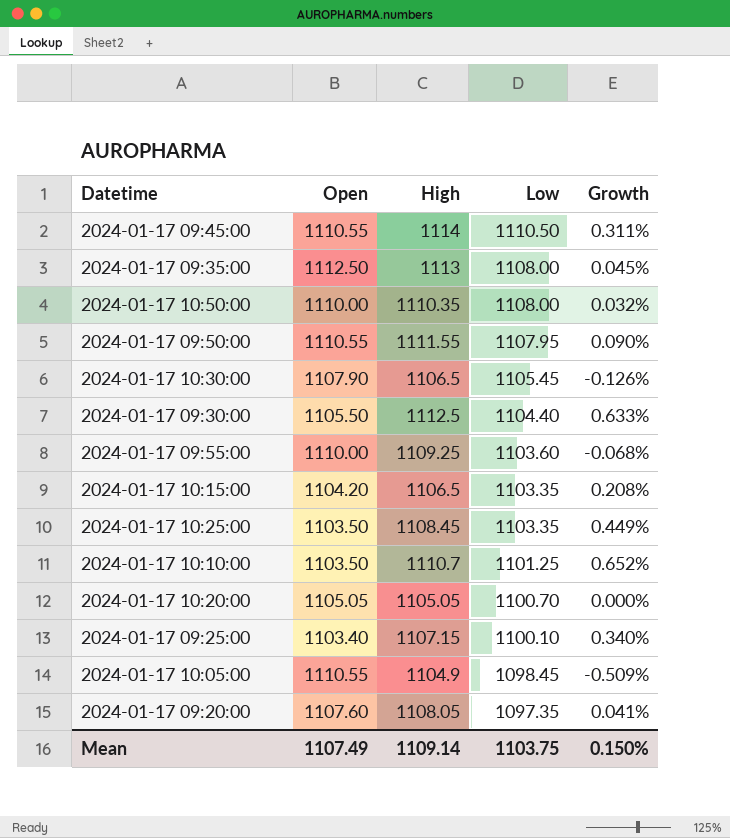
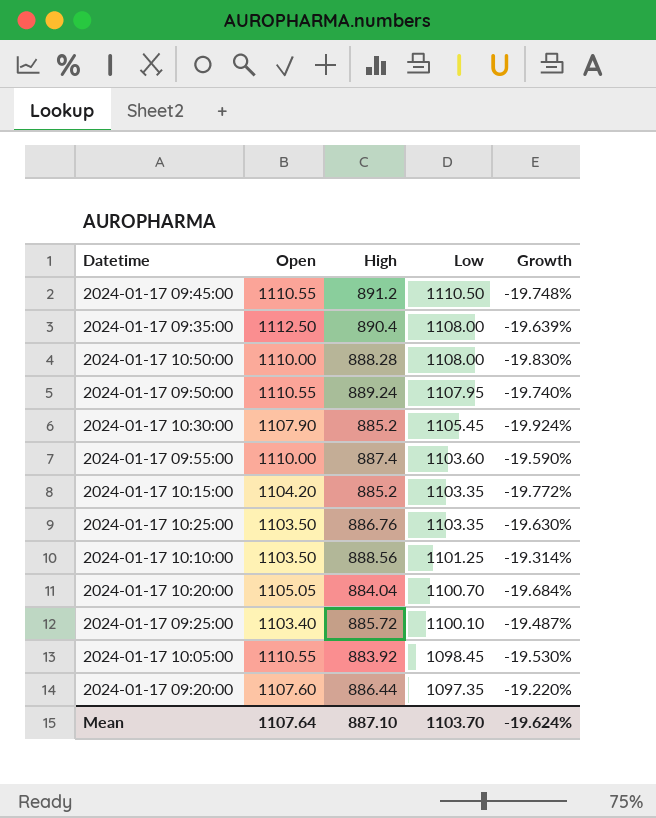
column Growth | formula: ([High] - [Open]) / [Open] -> ([High] - [Low]) / [Low]
row 2024-01-17 09:30:00: 1105.50 | 1112.5 | 1104.40 | 0.633% -> none
2024-01-17 09:45:00 | High: 1114 -> 891.2
2024-01-17 09:35:00 | High: 1113 -> 890.4
2024-01-17 10:50:00 | High: 1110.35 -> 888.28
2024-01-17 09:50:00 | High: 1111.55 -> 889.24
2024-01-17 10:30:00 | High: 1106.5 -> 885.2
2024-01-17 09:55:00 | High: 1109.25 -> 887.4
2024-01-17 10:15:00 | High: 1106.5 -> 885.2
2024-01-17 10:25:00 | High: 1108.45 -> 886.76
2024-01-17 10:10:00 | High: 1110.7 -> 888.56
2024-01-17 10:20:00 | High: 1105.05 -> 884.04
2024-01-17 09:25:00 | High: 1107.15 -> 885.72
2024-01-17 10:05:00 | High: 1104.9 -> 883.92
2024-01-17 09:20:00 | High: 1108.05 -> 886.44
Mean | Open: 1107.49 -> 1107.64
Mean | High: 1109.14 -> 887.10
Mean | Low: 1103.75 -> 1103.70
Mean | Growth: 0.150% -> -19.624%

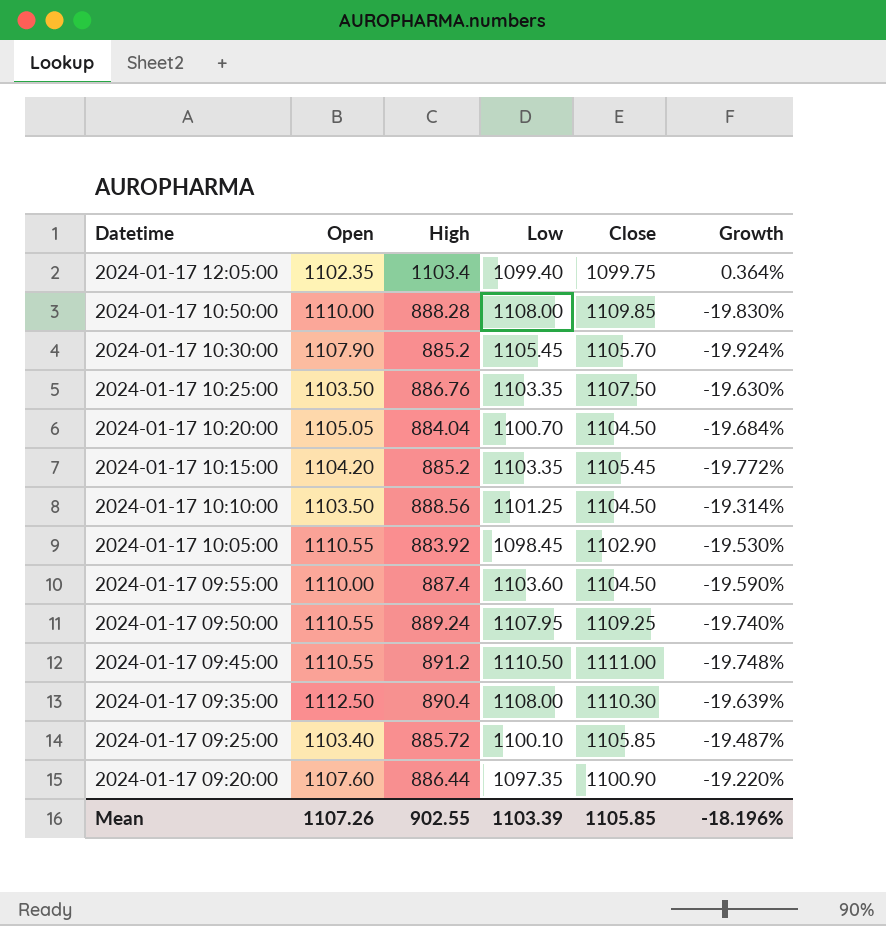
row order: Low descending -> Datetime descending
column Close | position: none -> 5
row 2024-01-17 12:05:00: none -> 1102.35 | 1103.4 | 1099.40 | 1099.75 | 0.364%
Mean | Open: 1107.64 -> 1107.26
Mean | High: 887.10 -> 902.55
Mean | Low: 1103.70 -> 1103.39
Mean | Growth: -19.624% -> -18.196%

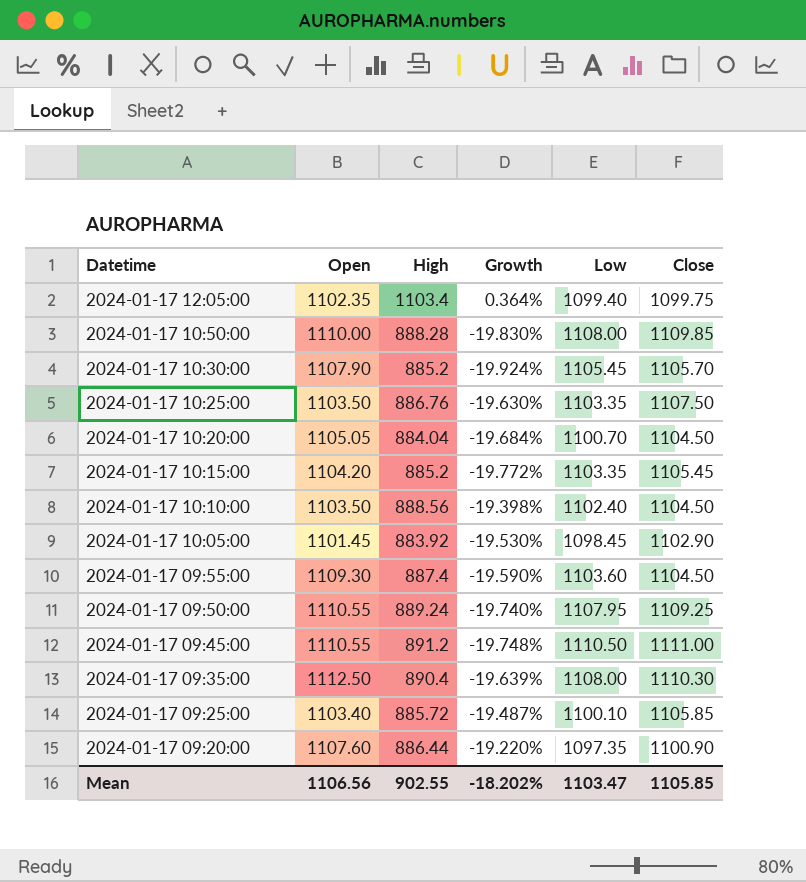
column Growth | position: 6 -> 4
2024-01-17 10:10:00 | Growth: -19.314% -> -19.398%
2024-01-17 10:10:00 | Low: 1101.25 -> 1102.40
2024-01-17 10:05:00 | Open: 1110.55 -> 1101.45
2024-01-17 09:55:00 | Open: 1110.00 -> 1109.30
Mean | Open: 1107.26 -> 1106.56
Mean | Growth: -18.196% -> -18.202%
Mean | Low: 1103.39 -> 1103.47

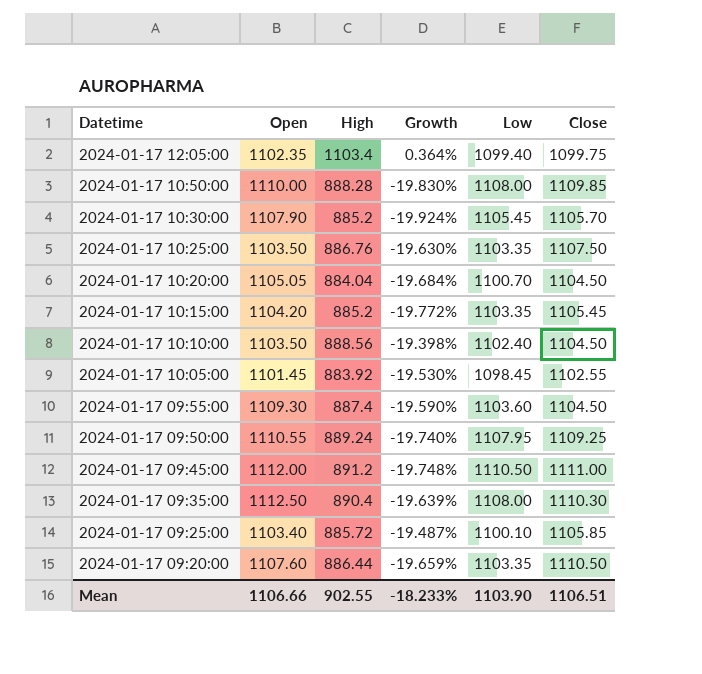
2024-01-17 10:05:00 | Close: 1102.90 -> 1102.55
2024-01-17 09:45:00 | Open: 1110.55 -> 1112.00
2024-01-17 09:20:00 | Growth: -19.220% -> -19.659%
2024-01-17 09:20:00 | Low: 1097.35 -> 1103.35
2024-01-17 09:20:00 | Close: 1100.90 -> 1110.50
Mean | Open: 1106.56 -> 1106.66
Mean | Growth: -18.202% -> -18.233%
Mean | Low: 1103.47 -> 1103.90
Mean | Close: 1105.85 -> 1106.51

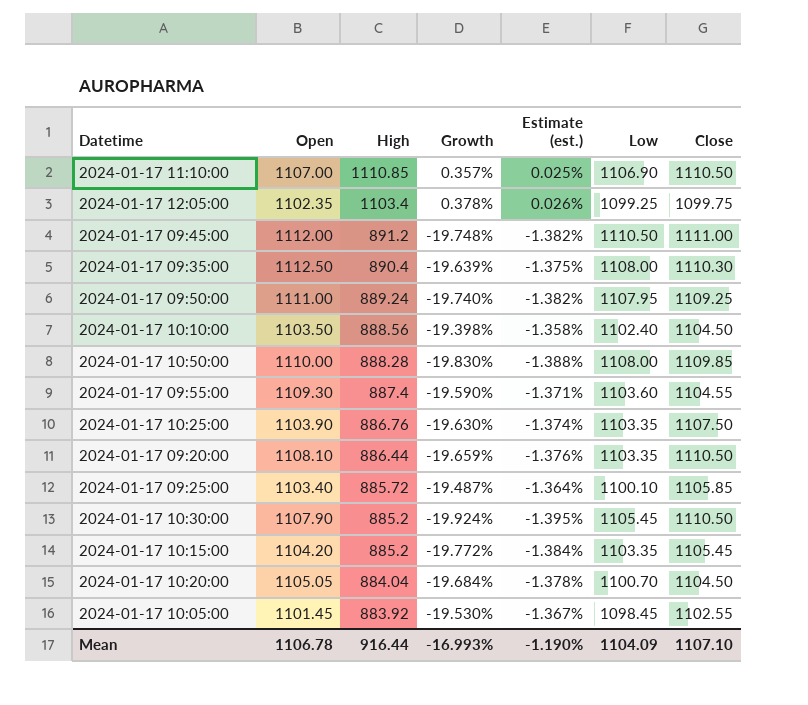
row order: Datetime descending -> High descending
column Estimate (est.) | formula: none -> [Growth] * 0.07
row 2024-01-17 11:10:00: none -> 1107.00 | 1110.85 | 0.357% | 0.025% | 1106.90 | 1110.50
2024-01-17 12:05:00 | Growth: 0.364% -> 0.378%
2024-01-17 12:05:00 | Low: 1099.40 -> 1099.25
2024-01-17 09:50:00 | Open: 1110.55 -> 1111.00
2024-01-17 09:55:00 | Close: 1104.50 -> 1104.55
2024-01-17 10:25:00 | Open: 1103.50 -> 1103.90
2024-01-17 09:20:00 | Open: 1107.60 -> 1108.10
2024-01-17 10:30:00 | Close: 1105.70 -> 1110.50
Mean | Open: 1106.66 -> 1106.78
Mean | High: 902.55 -> 916.44
Mean | Growth: -18.233% -> -16.993%
Mean | Low: 1103.90 -> 1104.09
Mean | Close: 1106.51 -> 1107.10

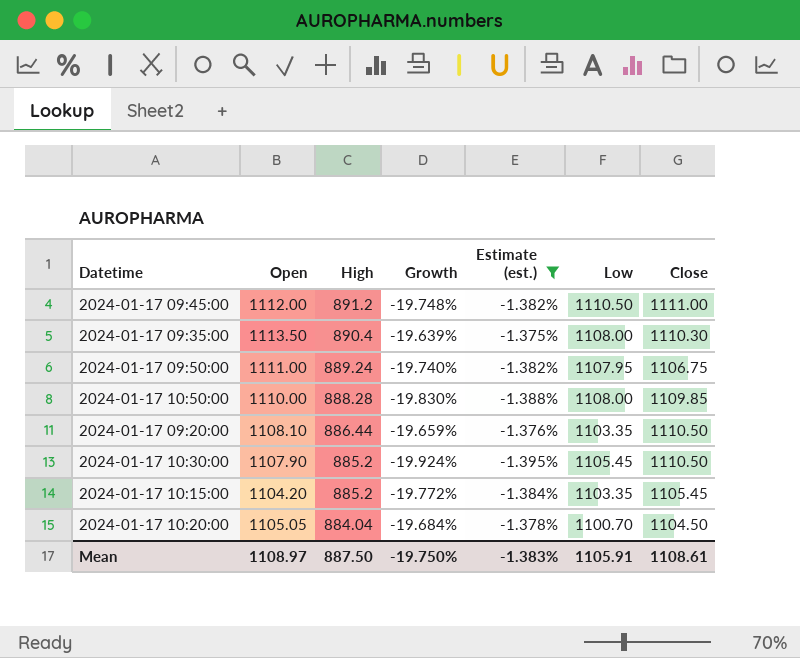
filter: none -> Estimate (est.) <= -1.375%
2024-01-17 09:35:00 | Open: 1112.50 -> 1113.50
2024-01-17 09:50:00 | Close: 1109.25 -> 1106.75
Mean | Open: 1106.78 -> 1108.97
Mean | High: 916.44 -> 887.50
Mean | Growth: -16.993% -> -19.750%
Mean | Estimate (est.): -1.190% -> -1.383%
Mean | Low: 1104.09 -> 1105.91
Mean | Close: 1107.10 -> 1108.61

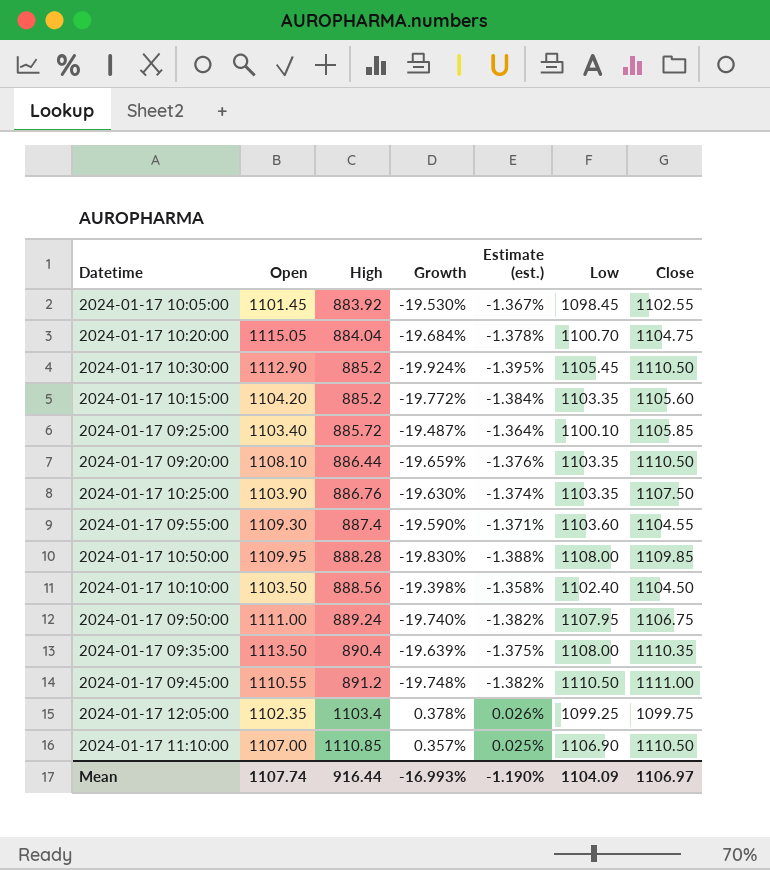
filter: Estimate (est.) <= -1.375% -> none
row order: High descending -> High ascending
2024-01-17 10:20:00 | Open: 1105.05 -> 1115.05
2024-01-17 10:20:00 | Close: 1104.50 -> 1104.75
2024-01-17 10:30:00 | Open: 1107.90 -> 1112.90
2024-01-17 10:15:00 | Close: 1105.45 -> 1105.60
2024-01-17 10:50:00 | Open: 1110.00 -> 1109.95
2024-01-17 09:35:00 | Close: 1110.30 -> 1110.35
2024-01-17 09:45:00 | Open: 1112.00 -> 1110.55
Mean | Open: 1108.97 -> 1107.74
Mean | High: 887.50 -> 916.44
Mean | Growth: -19.750% -> -16.993%
Mean | Estimate (est.): -1.383% -> -1.190%
Mean | Low: 1105.91 -> 1104.09
Mean | Close: 1108.61 -> 1106.97

